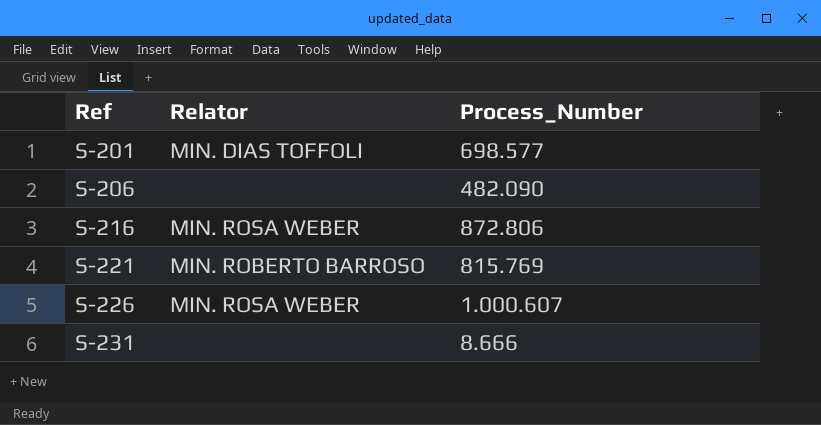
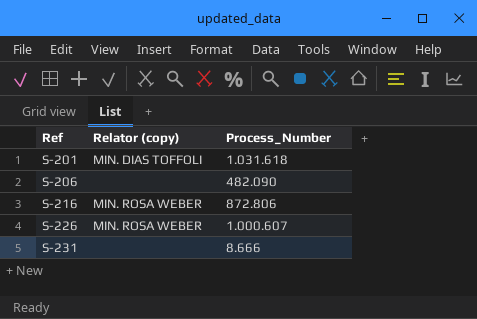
column name: Relator -> Relator (copy)
row S-221: MIN. ROBERTO BARROSO | 815.769 -> none
S-201 | Process_Number: 698.577 -> 1.031.618

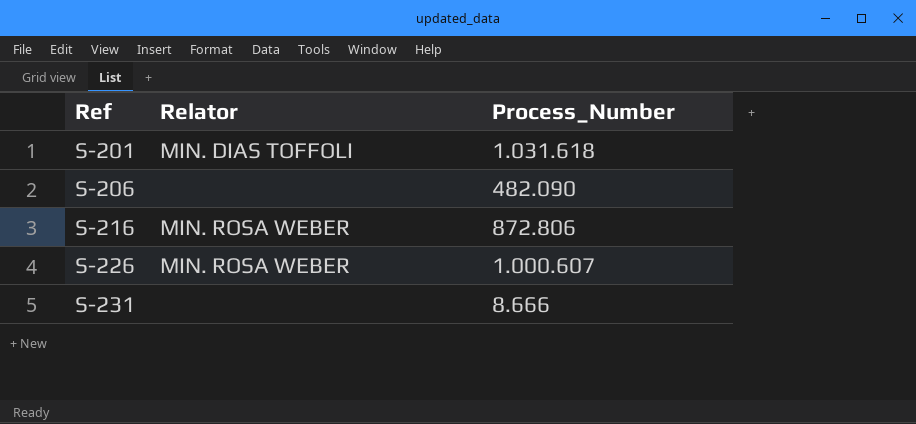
column name: Relator (copy) -> Relator

